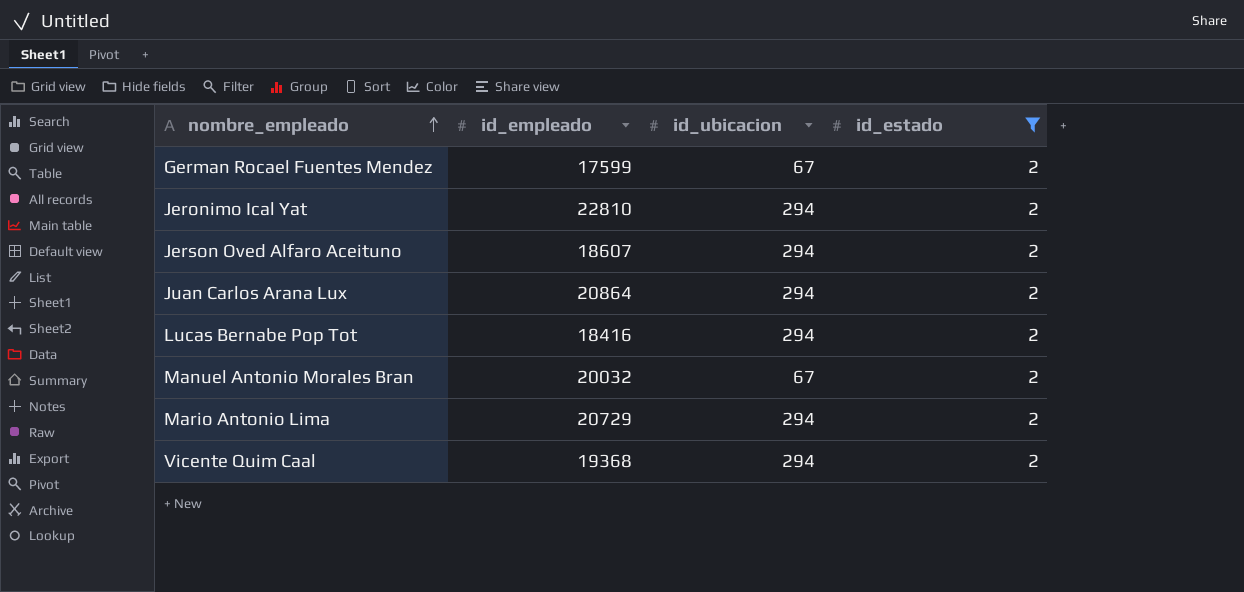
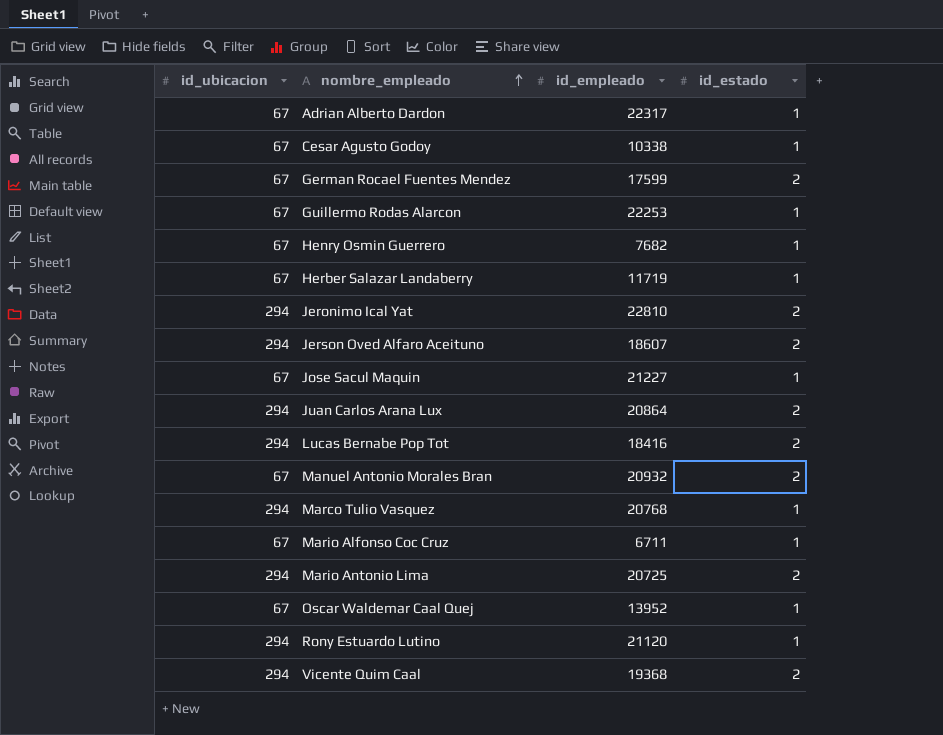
filter: id_estado = 2 -> none
column id_ubicacion | position: 3 -> 1
Manuel Antonio Morales Bran | id_empleado: 20032 -> 20932
Mario Antonio Lima | id_empleado: 20729 -> 20725

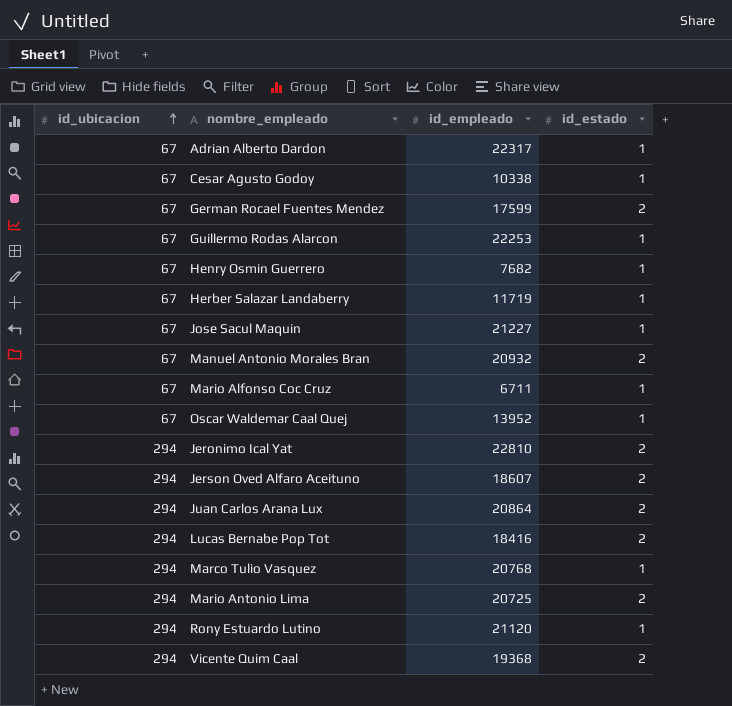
row order: nombre_empleado ascending -> id_ubicacion ascending

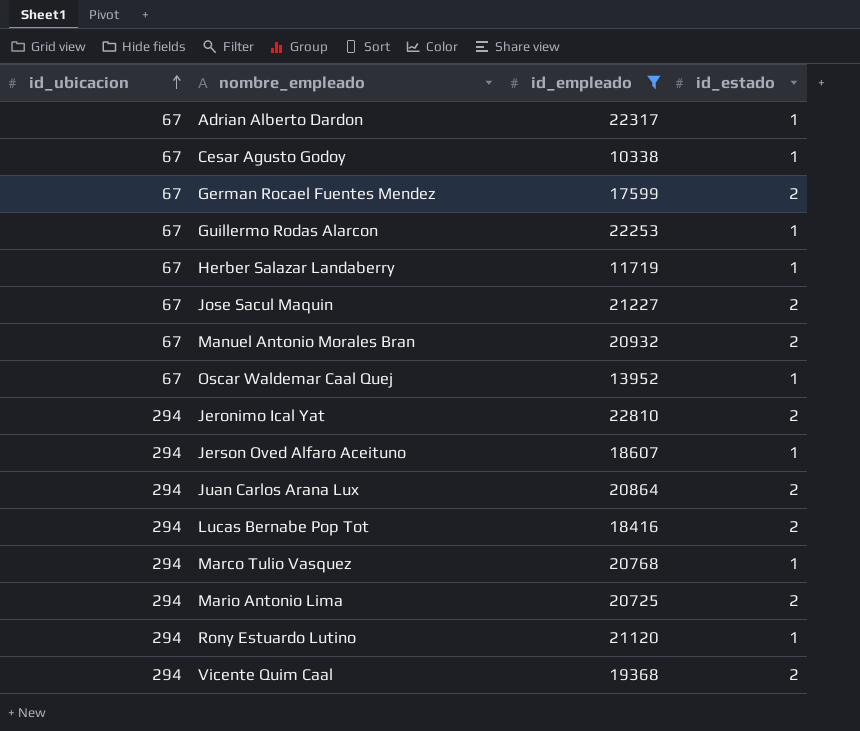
filter: none -> id_empleado >= 10338
Jose Sacul Maquin | id_estado: 1 -> 2
Jerson Oved Alfaro Aceituno | id_estado: 2 -> 1

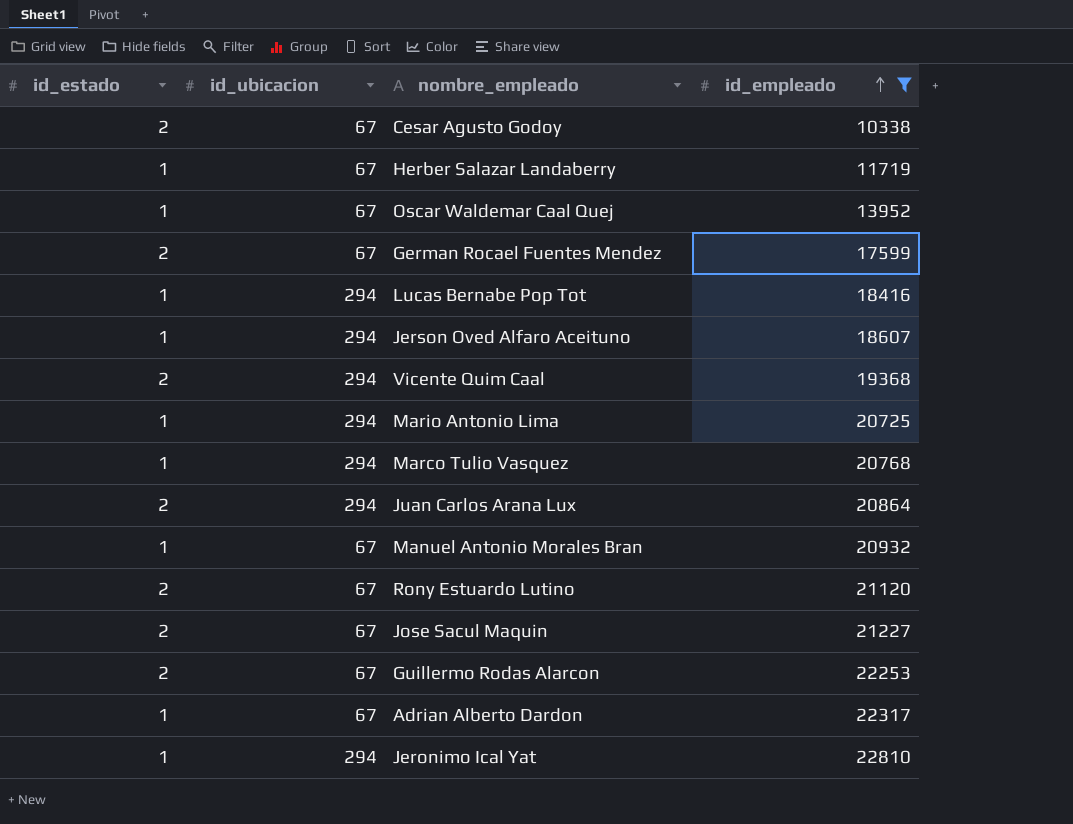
row order: id_ubicacion ascending -> id_empleado ascending
column id_estado | position: 4 -> 1
Cesar Agusto Godoy | id_estado: 1 -> 2
Lucas Bernabe Pop Tot | id_estado: 2 -> 1
Mario Antonio Lima | id_estado: 2 -> 1
Manuel Antonio Morales Bran | id_estado: 2 -> 1
Rony Estuardo Lutino | id_estado: 1 -> 2
Rony Estuardo Lutino | id_ubicacion: 294 -> 67
Guillermo Rodas Alarcon | id_estado: 1 -> 2
Jeronimo Ical Yat | id_estado: 2 -> 1

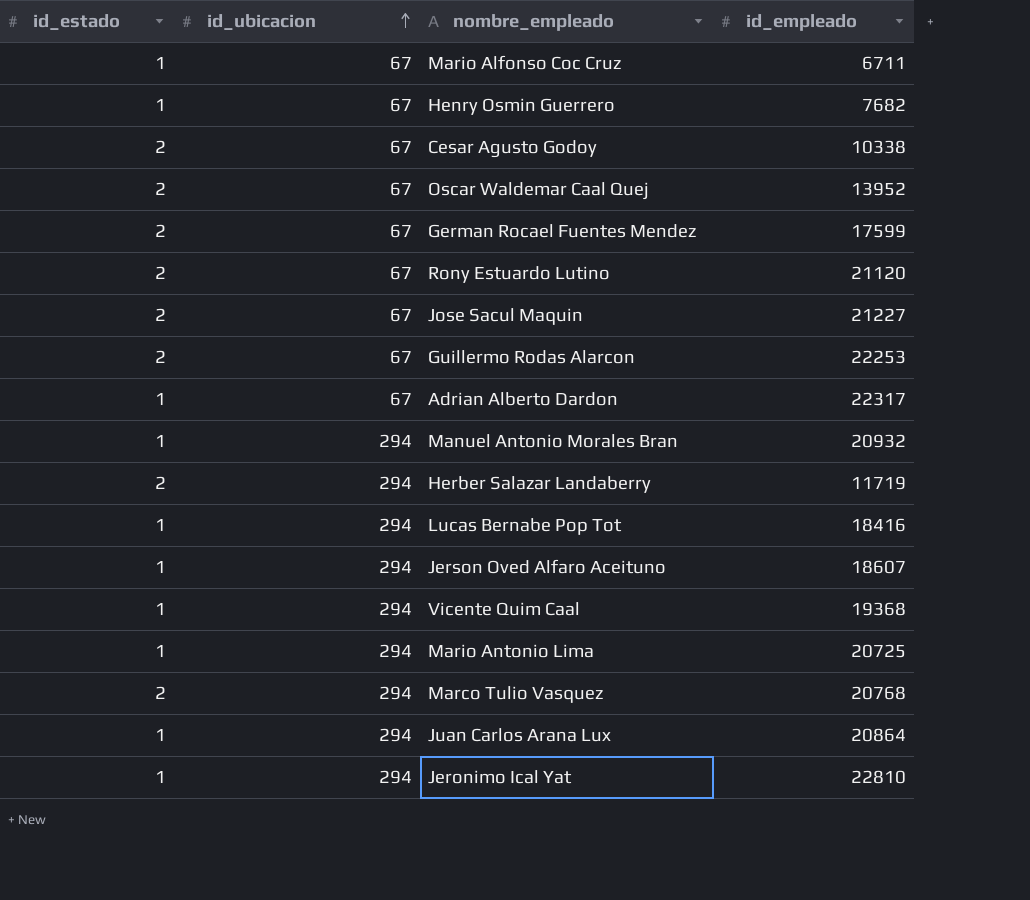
filter: id_empleado >= 10338 -> none
row order: id_empleado ascending -> id_ubicacion ascending
Oscar Waldemar Caal Quej | id_estado: 1 -> 2
Manuel Antonio Morales Bran | id_ubicacion: 67 -> 294
Herber Salazar Landaberry | id_estado: 1 -> 2
Herber Salazar Landaberry | id_ubicacion: 67 -> 294
Vicente Quim Caal | id_estado: 2 -> 1
Marco Tulio Vasquez | id_estado: 1 -> 2
Juan Carlos Arana Lux | id_estado: 2 -> 1

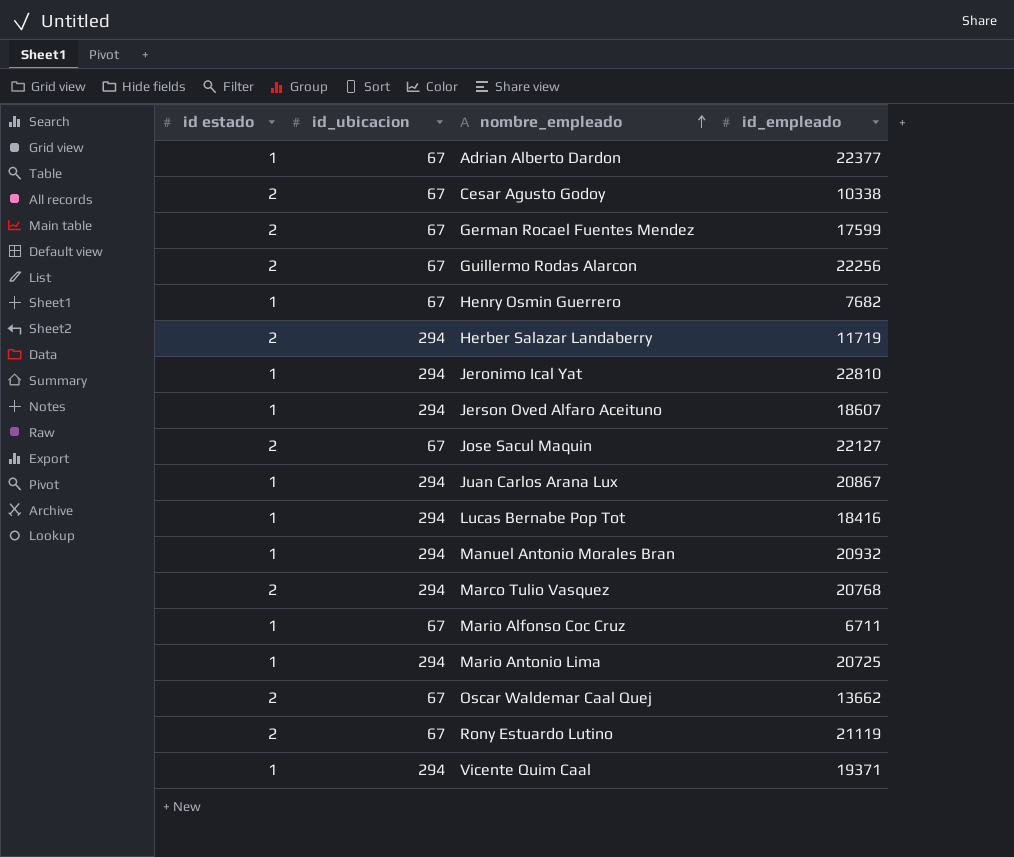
row order: id_ubicacion ascending -> nombre_empleado ascending
column name: id_estado -> id estado
Adrian Alberto Dardon | id_empleado: 22317 -> 22377
Guillermo Rodas Alarcon | id_empleado: 22253 -> 22256
Jose Sacul Maquin | id_empleado: 21227 -> 22127
Juan Carlos Arana Lux | id_empleado: 20864 -> 20867
Oscar Waldemar Caal Quej | id_empleado: 13952 -> 13662
Rony Estuardo Lutino | id_empleado: 21120 -> 21119
Vicente Quim Caal | id_empleado: 19368 -> 19371

